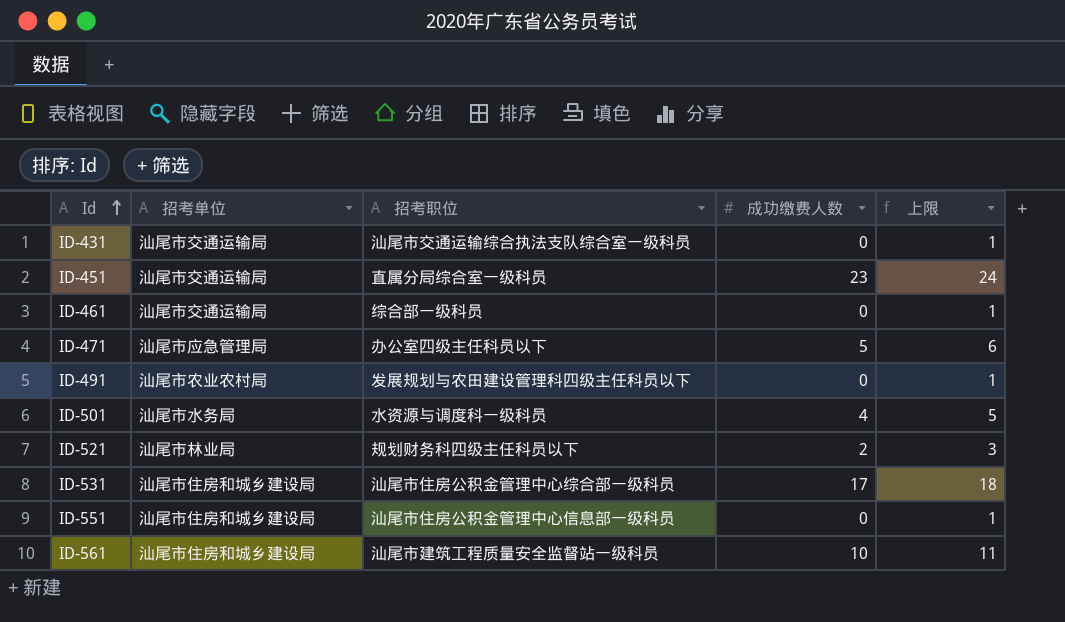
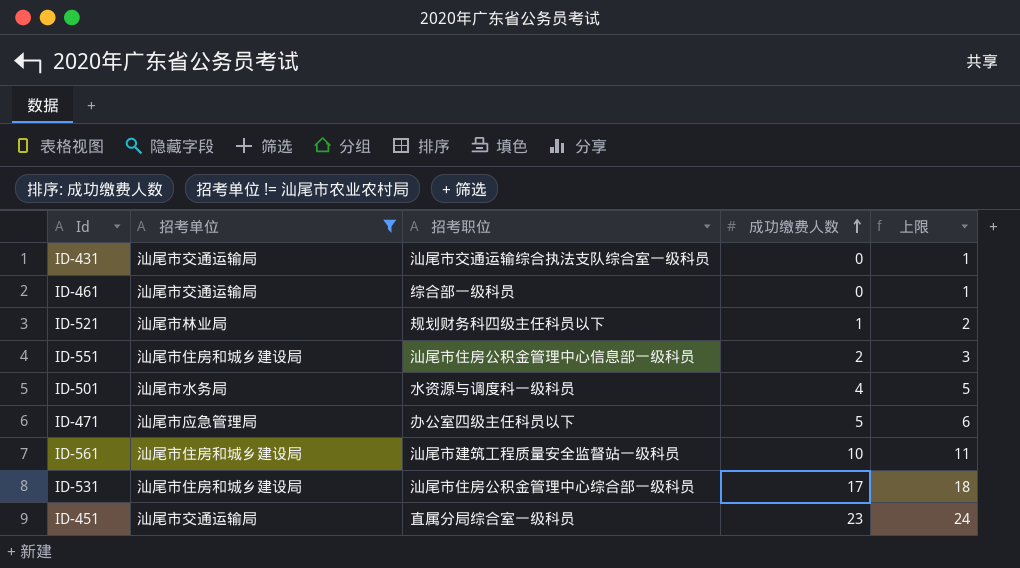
filter: none -> 招考单位 != 汕尾市农业农村局
row order: Id ascending -> 成功缴费人数 ascending
ID-521 | 成功缴费人数: 2 -> 1
ID-521 | 上限: 3 -> 2
ID-551 | 成功缴费人数: 0 -> 2
ID-551 | 上限: 1 -> 3

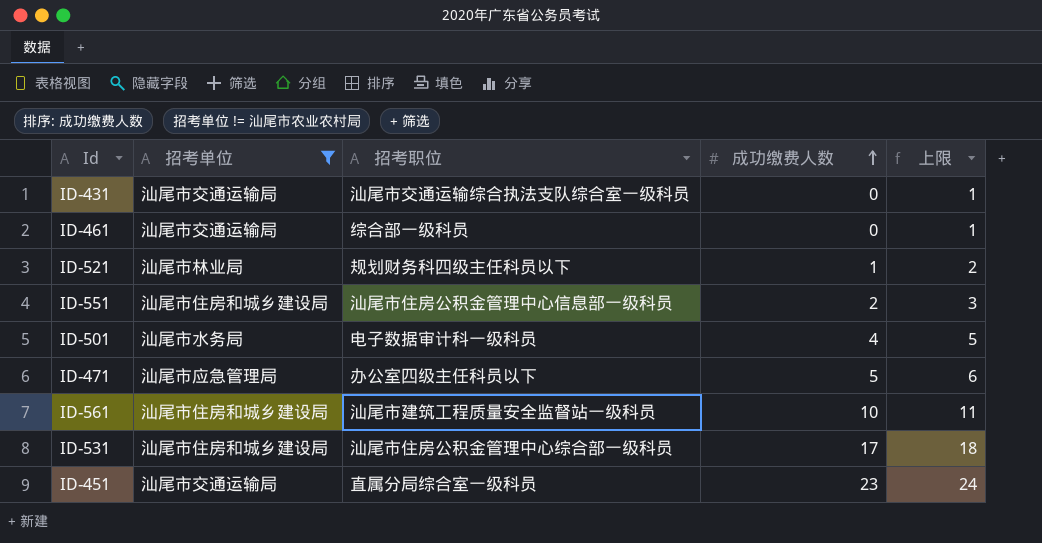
ID-501 | 招考职位: 水资源与调度科一级科员 -> 电子数据审计科一级科员

